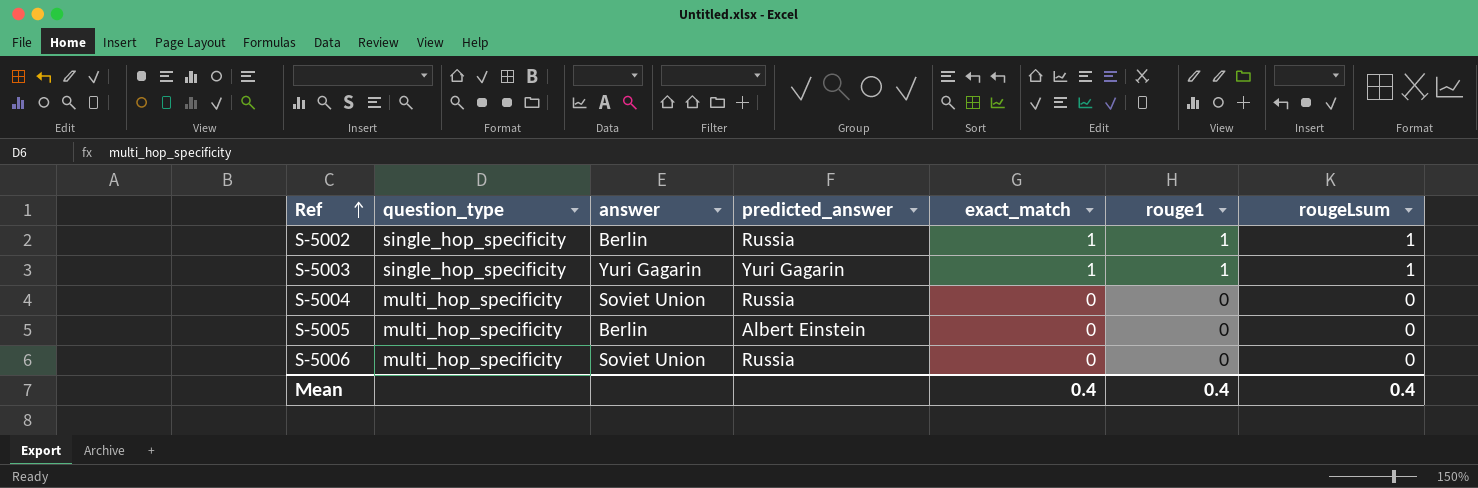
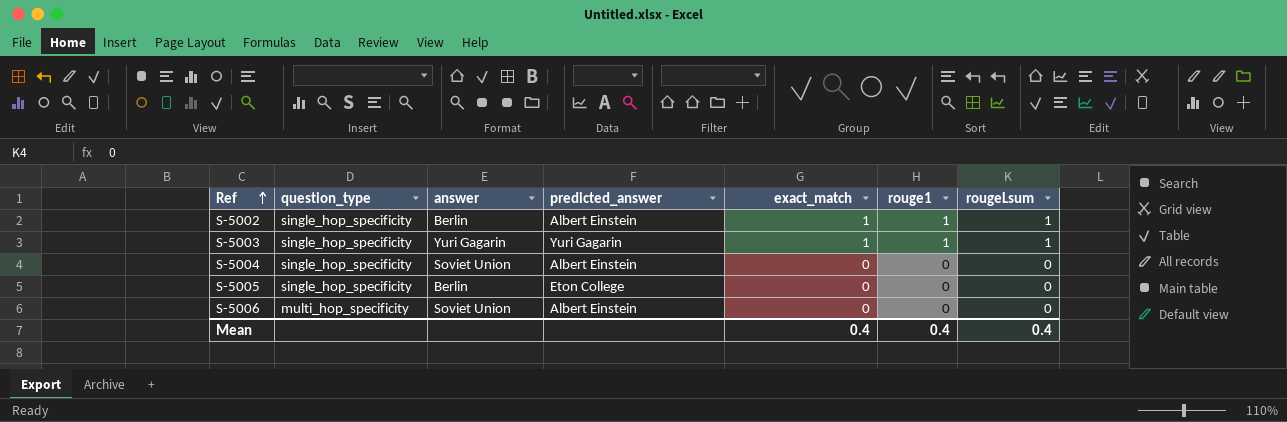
S-5002 | predicted_answer: Russia -> Albert Einstein
S-5004 | question_type: multi_hop_specificity -> single_hop_specificity
S-5004 | predicted_answer: Russia -> Albert Einstein
S-5005 | question_type: multi_hop_specificity -> single_hop_specificity
S-5005 | predicted_answer: Albert Einstein -> Eton College
S-5006 | predicted_answer: Russia -> Albert Einstein

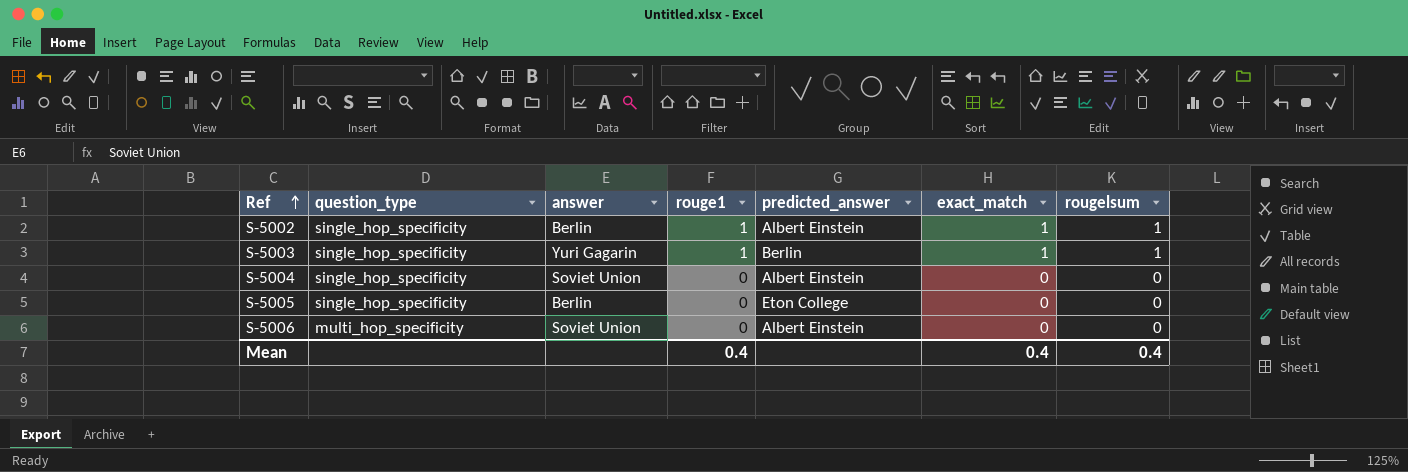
column rouge1 | position: 6 -> 4
column name: rougeLsum -> rougelsum
S-5003 | predicted_answer: Yuri Gagarin -> Berlin

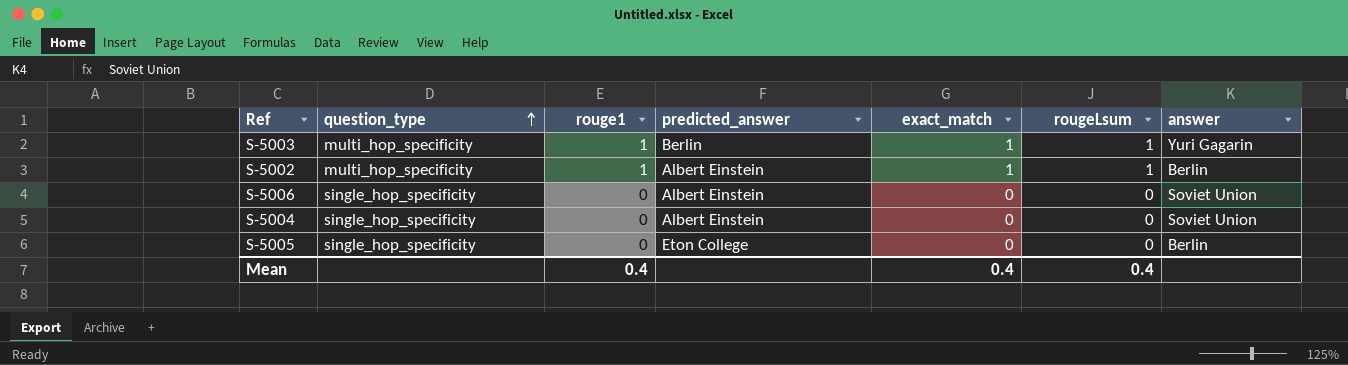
row order: Ref ascending -> question_type ascending
column name: rougelsum -> rougeLsum
column answer | position: 3 -> 7
S-5003 | question_type: single_hop_specificity -> multi_hop_specificity
S-5002 | question_type: single_hop_specificity -> multi_hop_specificity
S-5006 | question_type: multi_hop_specificity -> single_hop_specificity

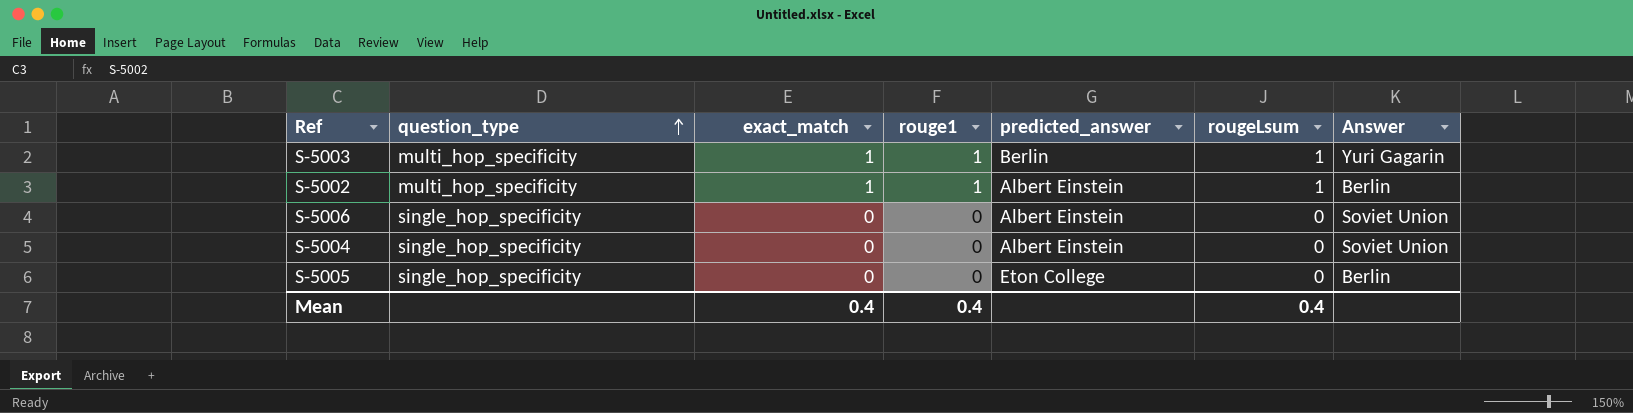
column exact_match | position: 5 -> 3
column name: answer -> Answer

